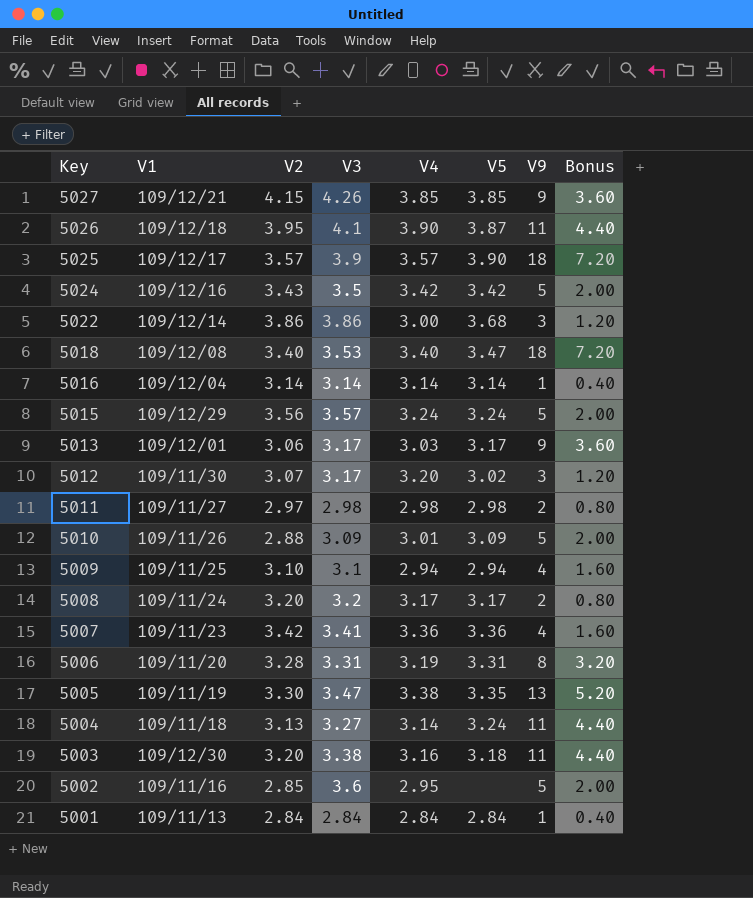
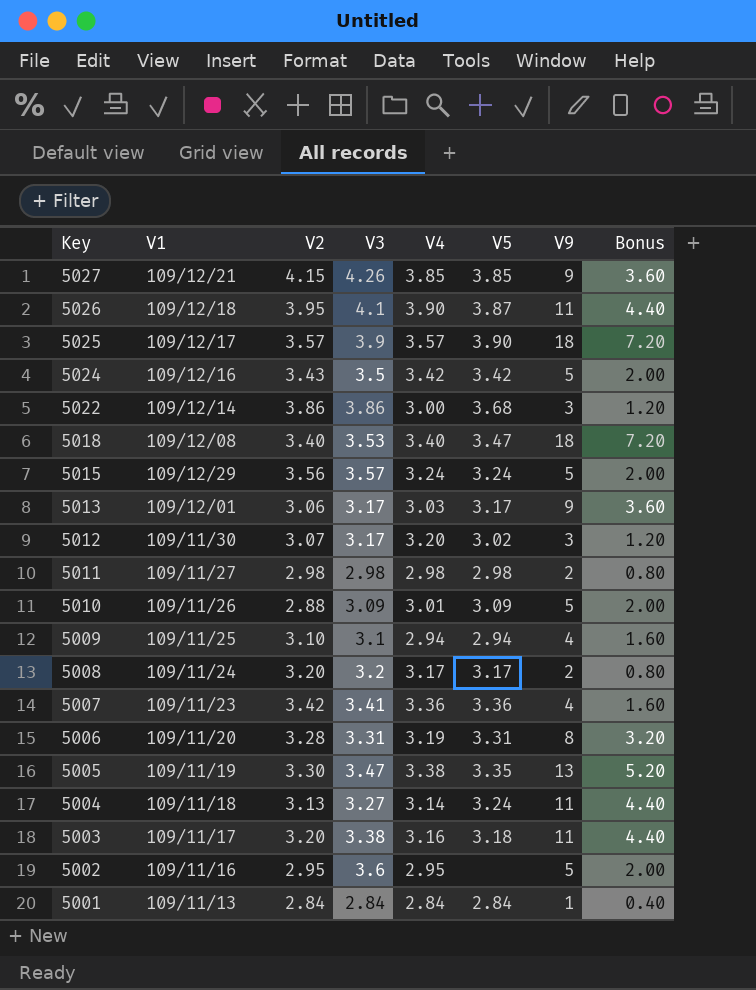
row 5016: 109/12/04 | 3.14 | 3.14 | 3.14 | 3.14 | 1 | 0.40 -> none
5011 | V2: 2.97 -> 2.98
5003 | V1: 109/12/30 -> 109/11/17
5002 | V2: 2.85 -> 2.95

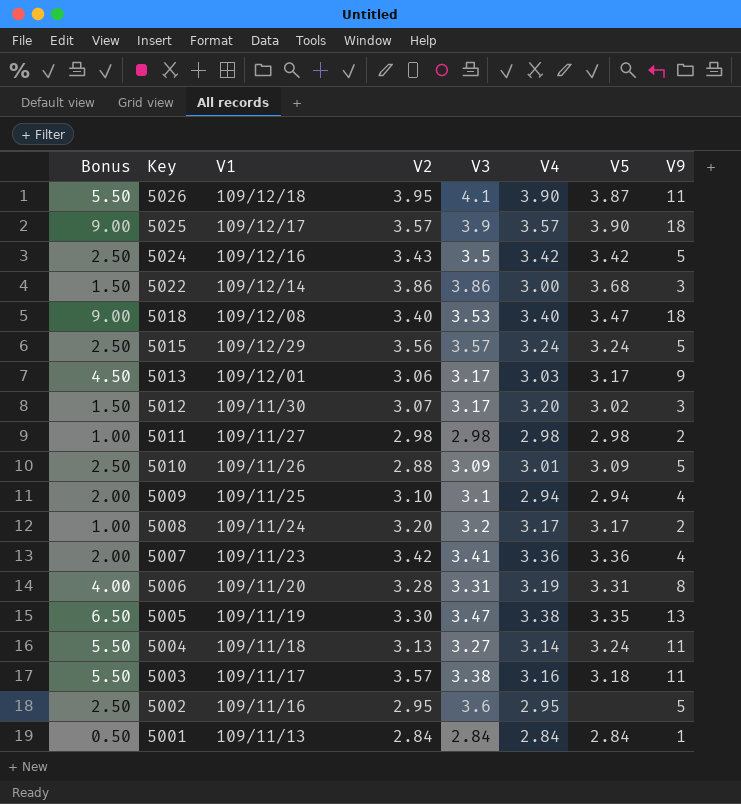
column Bonus | formula: [V9] * 0.4 -> [V9] * 0.5
column Bonus | position: 8 -> 1
row 5027: 109/12/21 | 4.15 | 4.26 | 3.85 | 3.85 | 9 | 3.60 -> none
5003 | V2: 3.20 -> 3.57

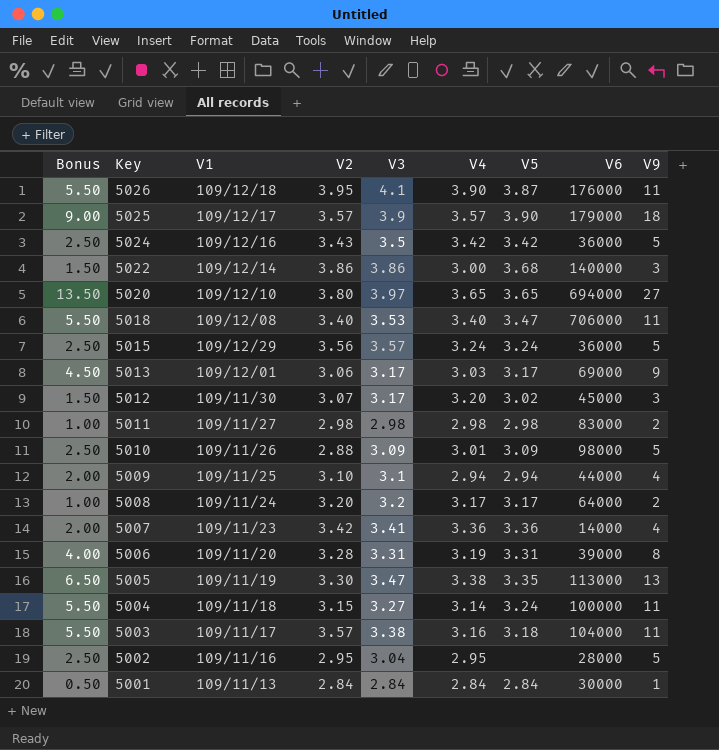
column V6 | position: none -> 8
row 5020: none -> 13.50 | 109/12/10 | 3.80 | 3.97 | 3.65 | 3.65 | 694000 | 27
5018 | Bonus: 9.00 -> 5.50
5018 | V9: 18 -> 11
5004 | V2: 3.13 -> 3.15
5002 | V3: 3.6 -> 3.04

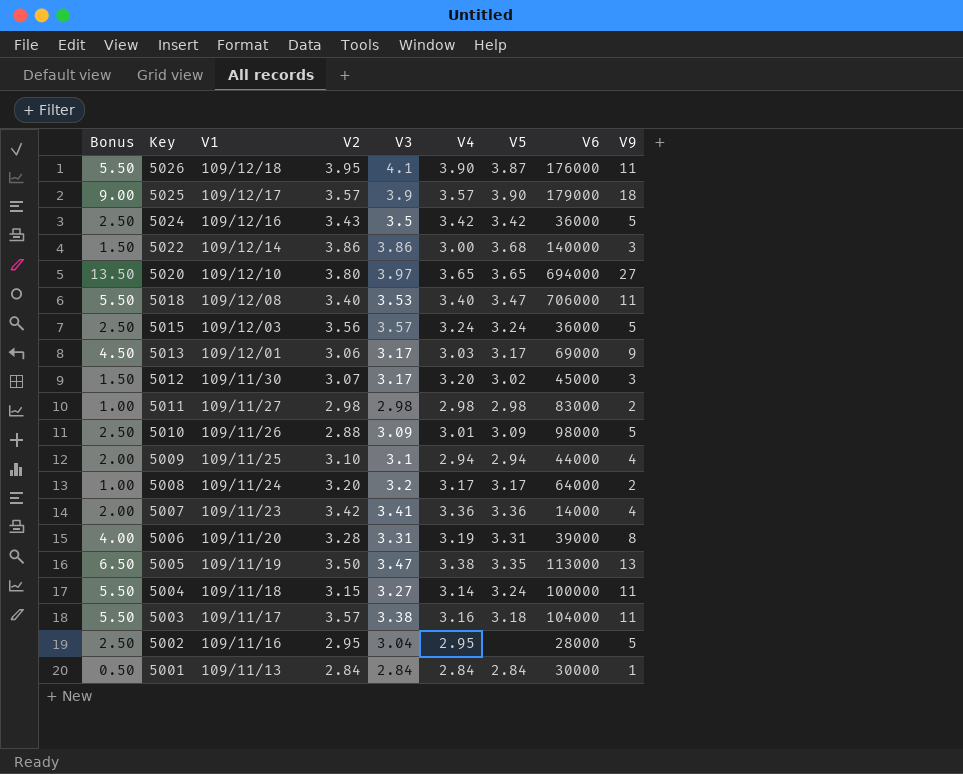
5015 | V1: 109/12/29 -> 109/12/03
5005 | V2: 3.30 -> 3.50

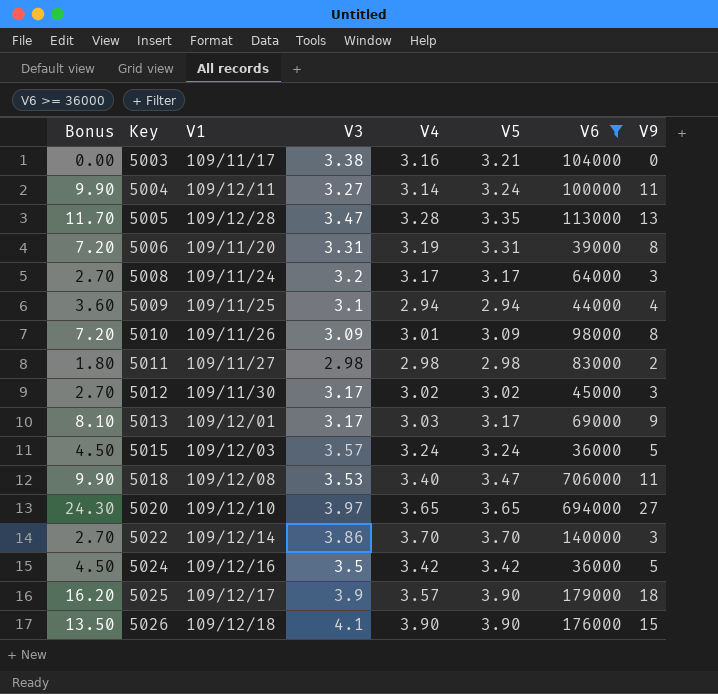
filter: none -> V6 >= 36000
row order: Key descending -> Key ascending
column V2 | position: 4 -> none
column Bonus | formula: [V9] * 0.5 -> [V9] * 0.9
5003 | V5: 3.18 -> 3.21
5003 | V9: 11 -> 0
5004 | V1: 109/11/18 -> 109/12/11
5005 | V1: 109/11/19 -> 109/12/28
5005 | V4: 3.38 -> 3.28
5008 | V9: 2 -> 3
5010 | V9: 5 -> 8
5012 | V4: 3.20 -> 3.02
5022 | V4: 3.00 -> 3.70
5022 | V5: 3.68 -> 3.70
5026 | V5: 3.87 -> 3.90
5026 | V9: 11 -> 15

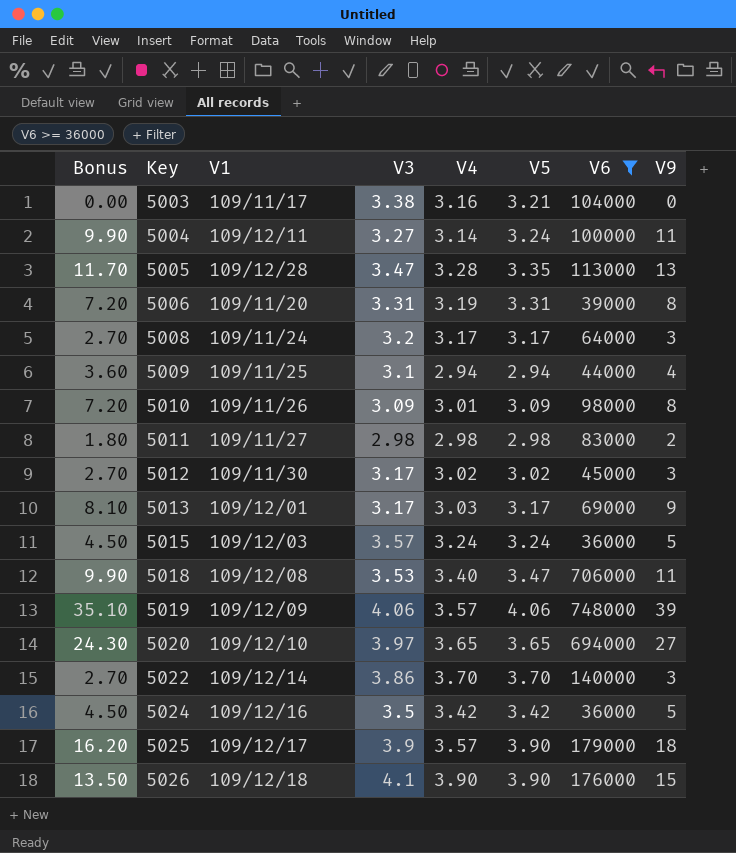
row 5019: none -> 35.10 | 109/12/09 | 4.06 | 3.57 | 4.06 | 748000 | 39

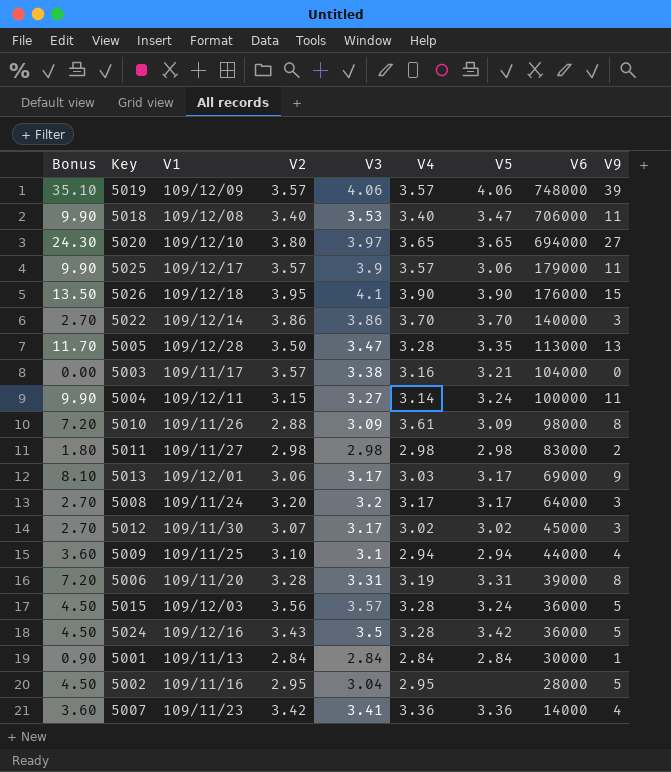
filter: V6 >= 36000 -> none
row order: Key ascending -> V6 descending
column V2 | position: none -> 4
5025 | Bonus: 16.20 -> 9.90
5025 | V5: 3.90 -> 3.06
5025 | V9: 18 -> 11
5010 | V4: 3.01 -> 3.61
5015 | V4: 3.24 -> 3.28
5024 | V4: 3.42 -> 3.28

